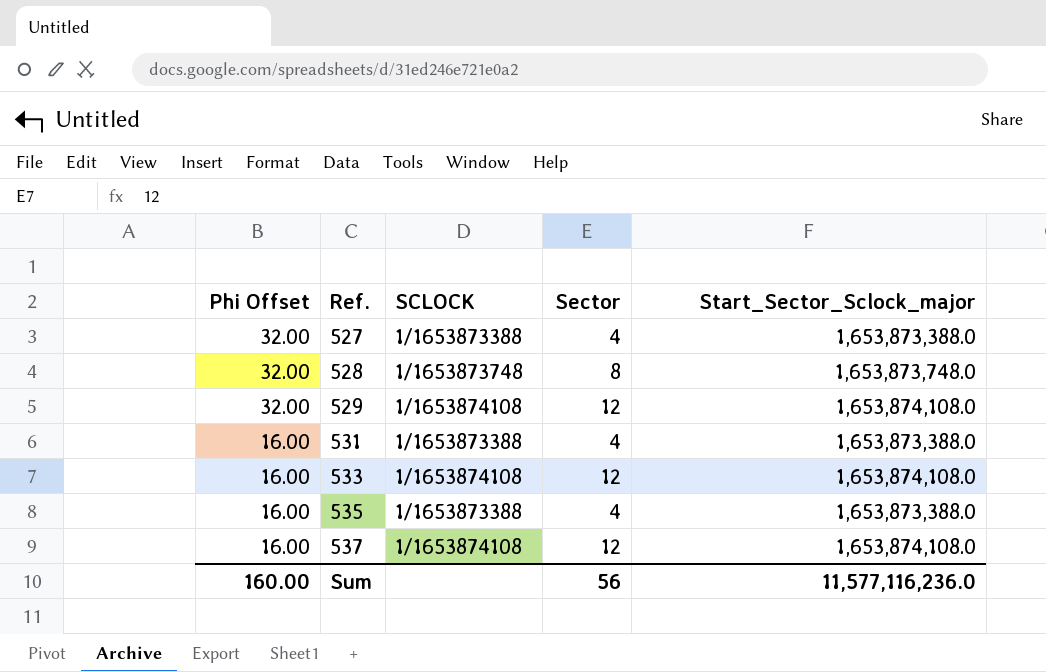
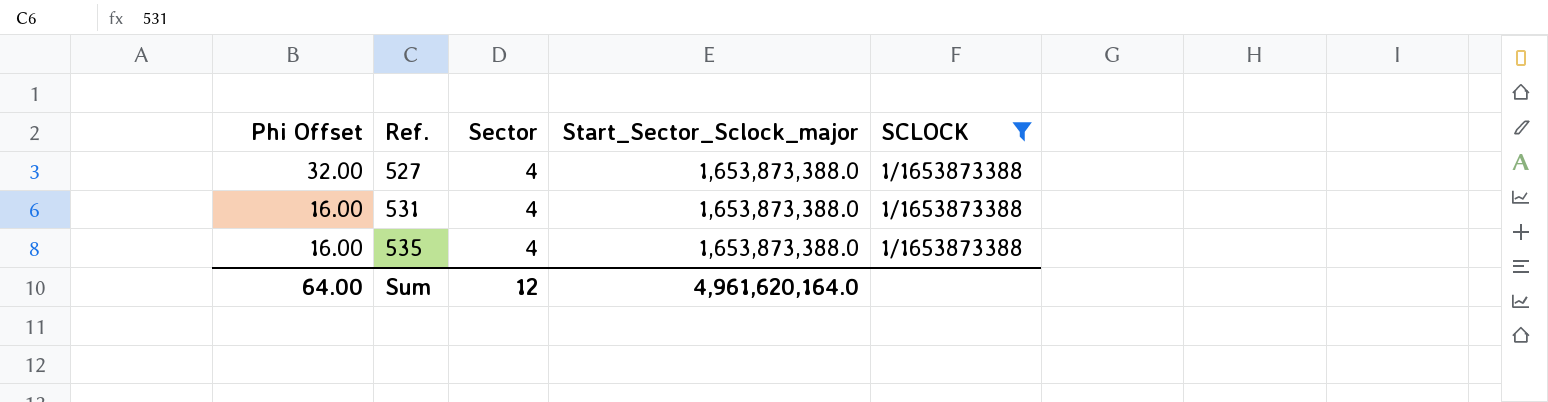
filter: none -> SCLOCK = 1/1653873388
column SCLOCK | position: 3 -> 5
Sum | Phi Offset: 160.00 -> 64.00
Sum | Sector: 56 -> 12
Sum | Start_Sector_Sclock_major: 11,577,116,236.0 -> 4,961,620,164.0

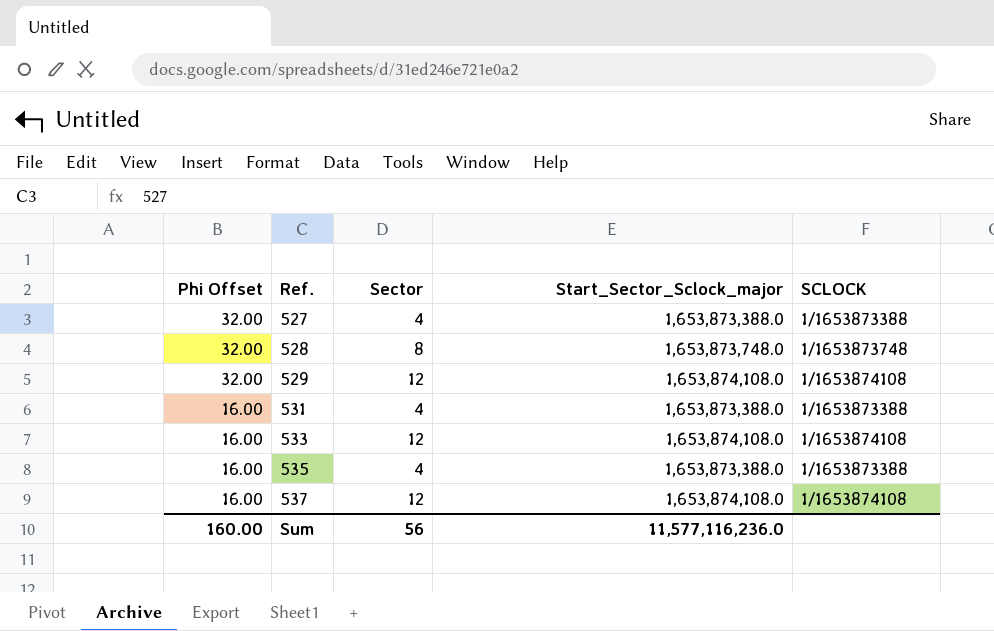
filter: SCLOCK = 1/1653873388 -> none
Sum | Phi Offset: 64.00 -> 160.00
Sum | Sector: 12 -> 56
Sum | Start_Sector_Sclock_major: 4,961,620,164.0 -> 11,577,116,236.0

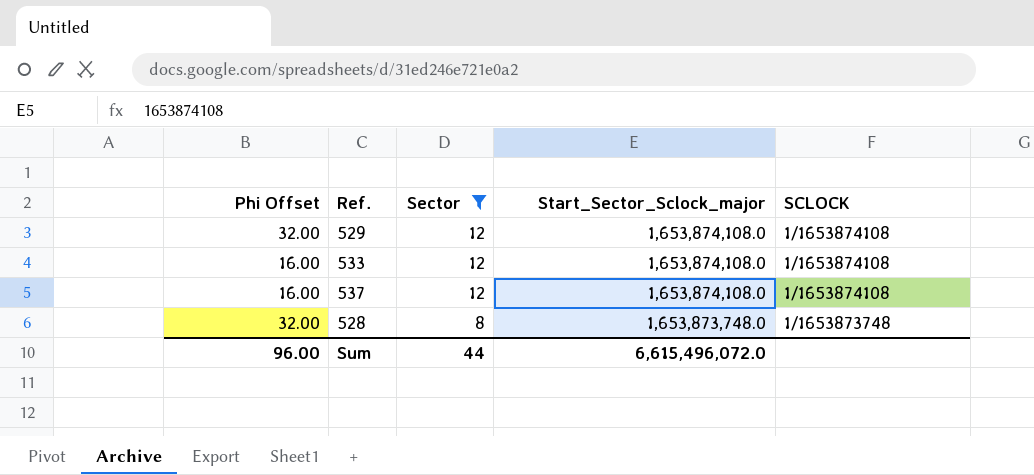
filter: none -> Sector != 4
row order: Phi Offset descending -> Sector descending
Sum | Phi Offset: 160.00 -> 96.00
Sum | Sector: 56 -> 44
Sum | Start_Sector_Sclock_major: 11,577,116,236.0 -> 6,615,496,072.0

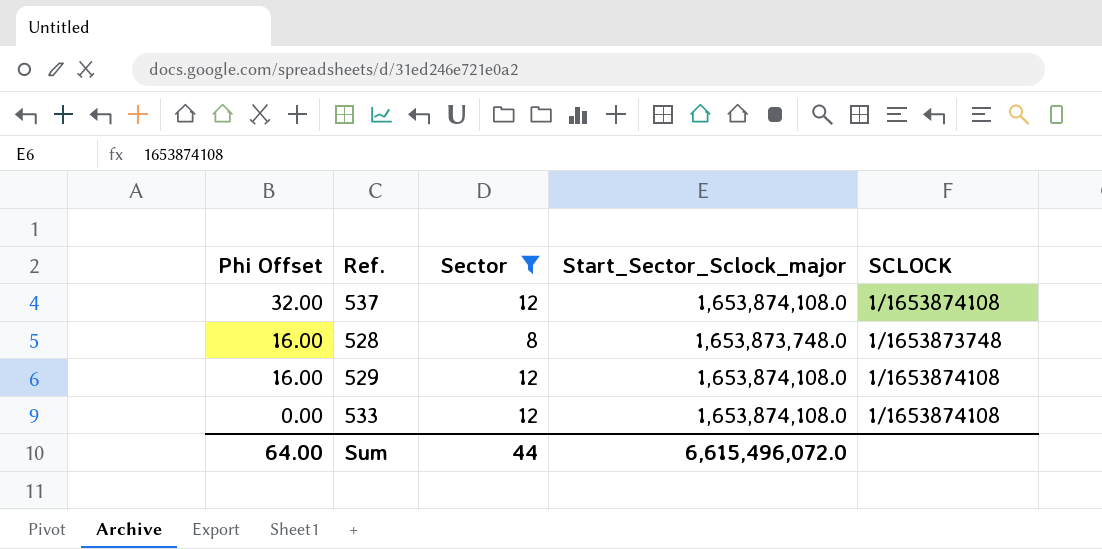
row order: Sector descending -> Phi Offset descending
537 | Phi Offset: 16.00 -> 32.00
528 | Phi Offset: 32.00 -> 16.00
529 | Phi Offset: 32.00 -> 16.00
533 | Phi Offset: 16.00 -> 0.00
Sum | Phi Offset: 96.00 -> 64.00

